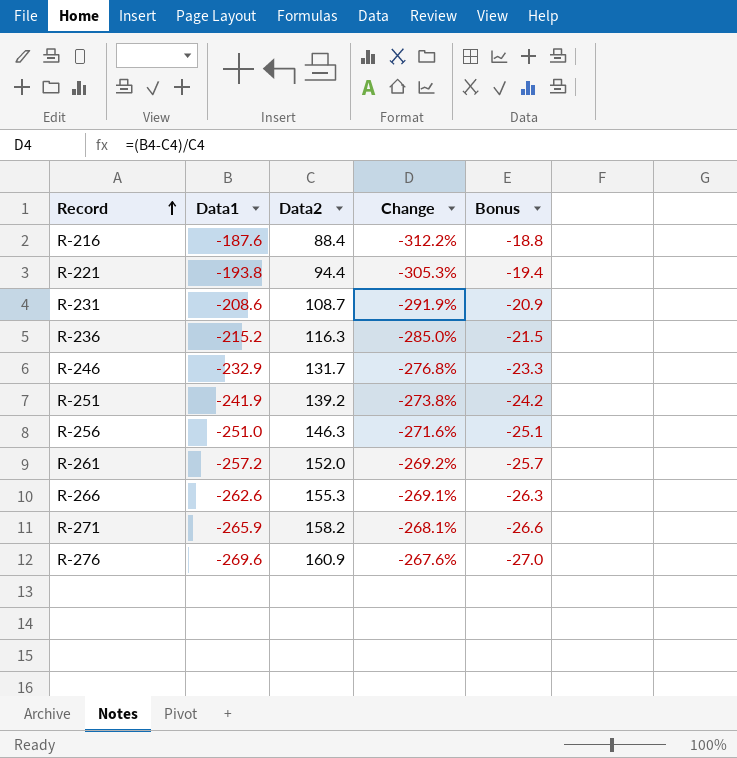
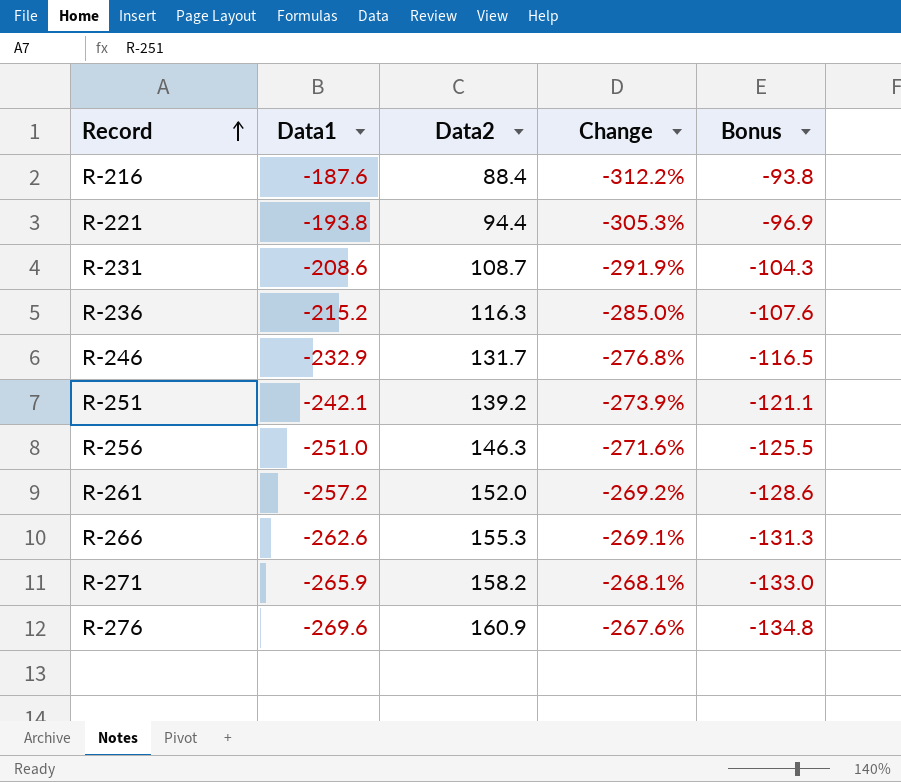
column Bonus | formula: [Data1] * 0.1 -> [Data1] * 0.5
R-251 | Data1: -241.9 -> -242.1
R-251 | Change: -273.8% -> -273.9%

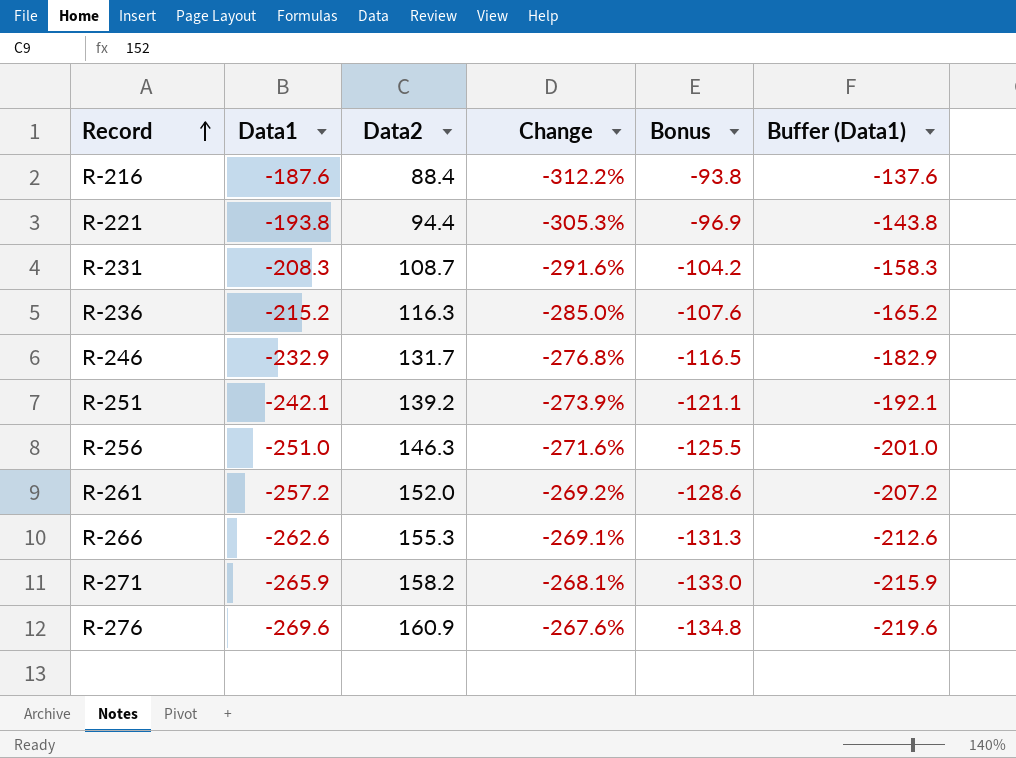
column Buffer (Data1) | formula: none -> [Data1] + 50
R-231 | Data1: -208.6 -> -208.3
R-231 | Change: -291.9% -> -291.6%
R-231 | Bonus: -104.3 -> -104.2

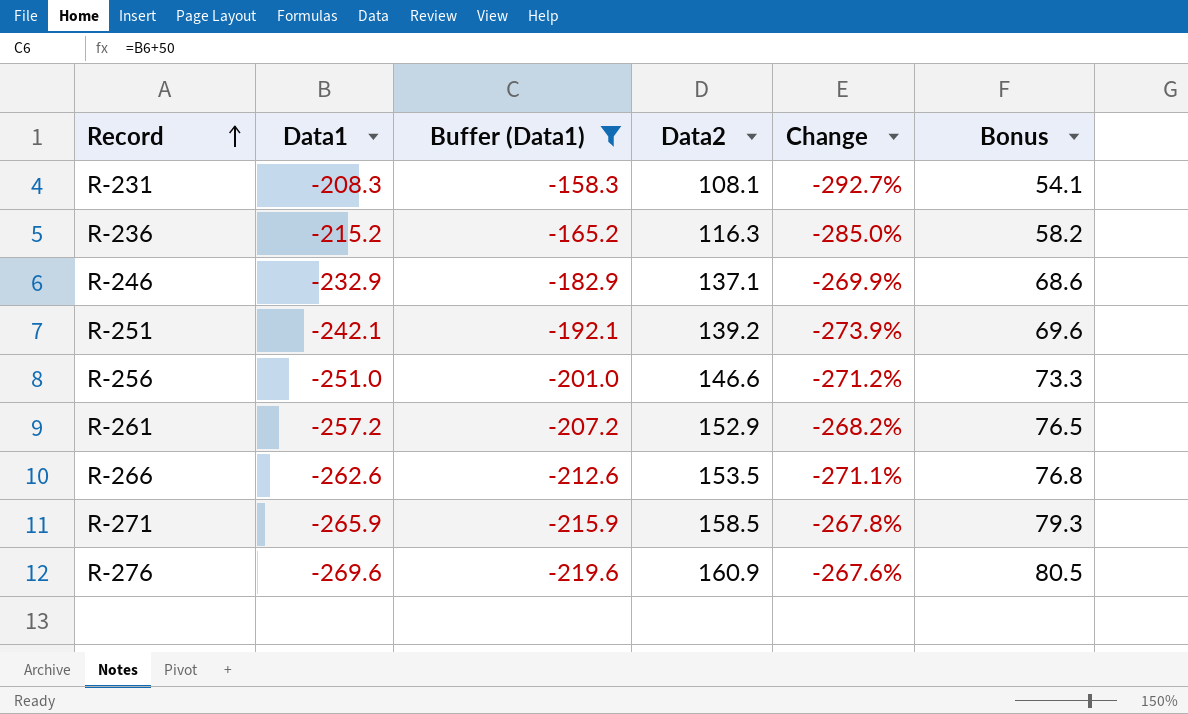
filter: none -> Buffer (Data1) <= -158.3
column Buffer (Data1) | position: 6 -> 3
column Bonus | formula: [Data1] * 0.5 -> [Data2] * 0.5
R-231 | Data2: 108.7 -> 108.1
R-231 | Change: -291.6% -> -292.7%
R-246 | Data2: 131.7 -> 137.1
R-246 | Change: -276.8% -> -269.9%
R-256 | Data2: 146.3 -> 146.6
R-256 | Change: -271.6% -> -271.2%
R-261 | Data2: 152.0 -> 152.9
R-261 | Change: -269.2% -> -268.2%
R-266 | Data2: 155.3 -> 153.5
R-266 | Change: -269.1% -> -271.1%
R-271 | Data2: 158.2 -> 158.5
R-271 | Change: -268.1% -> -267.8%

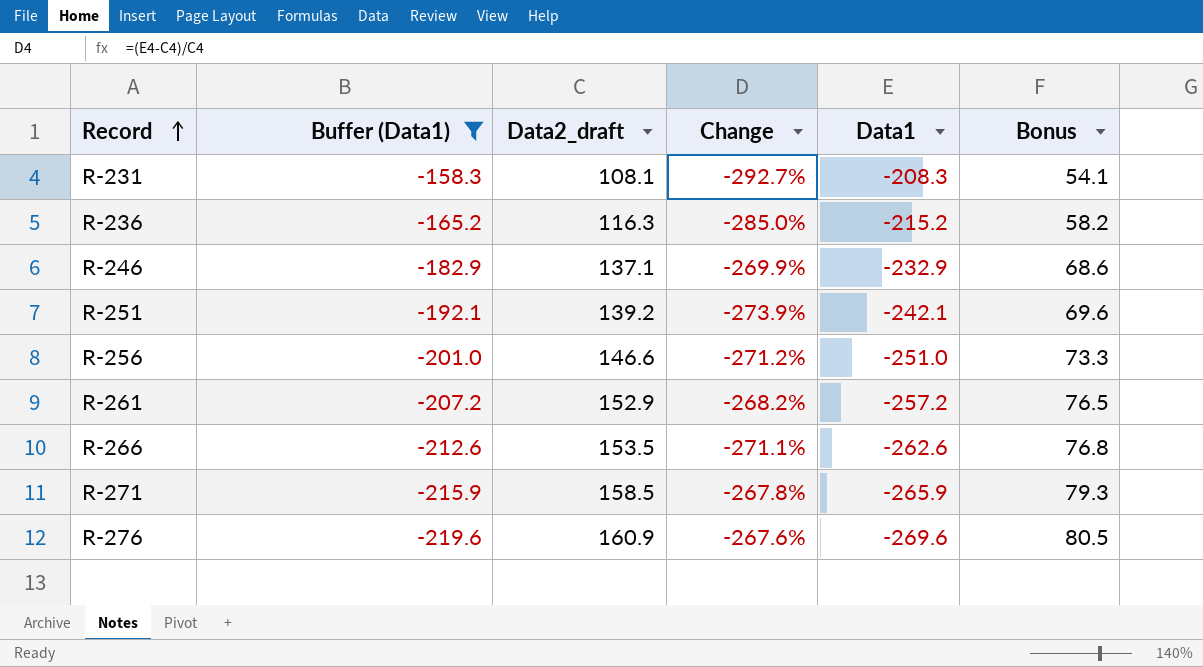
column name: Data2 -> Data2_draft
column Data1 | position: 2 -> 5

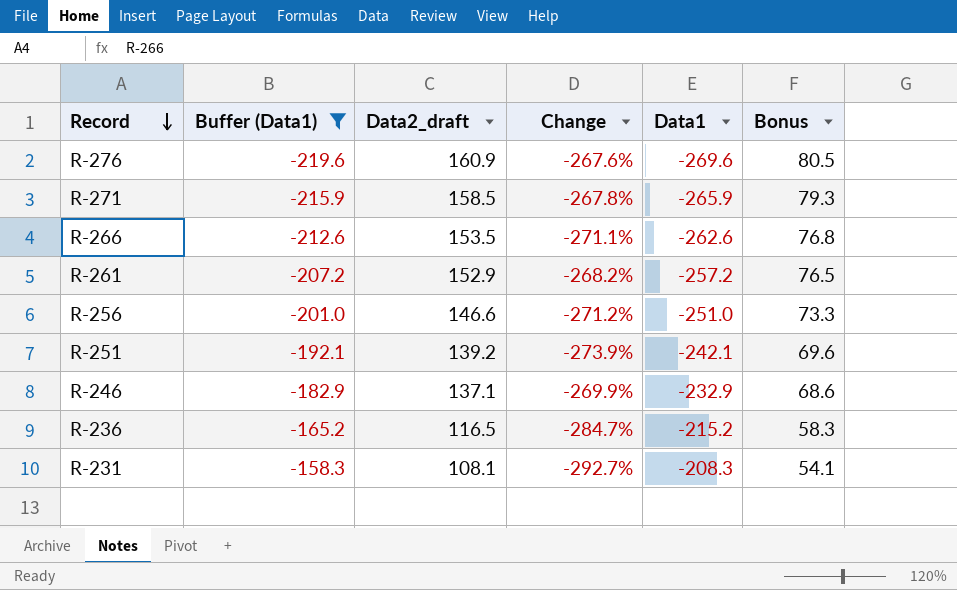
row order: Record ascending -> Record descending
R-236 | Data2_draft: 116.3 -> 116.5
R-236 | Change: -285.0% -> -284.7%
R-236 | Bonus: 58.2 -> 58.3

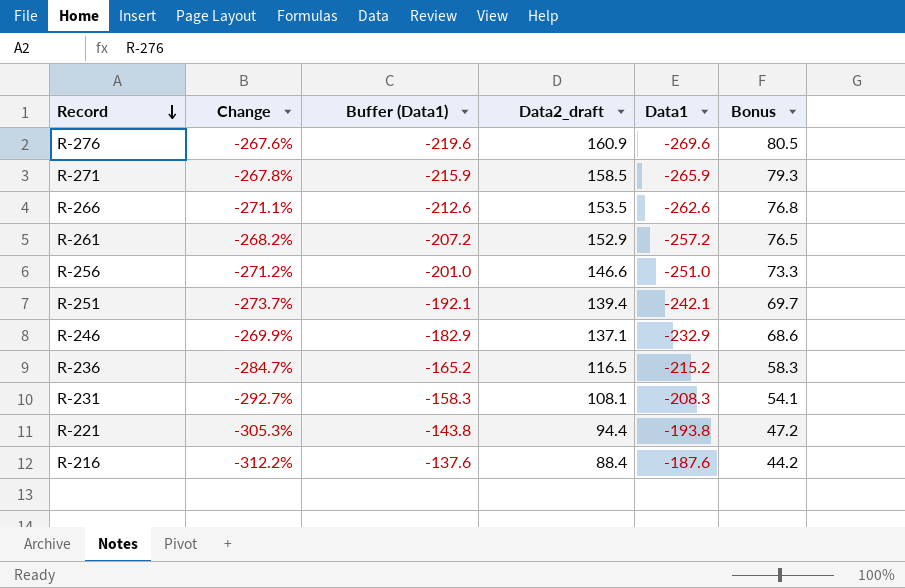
filter: Buffer (Data1) <= -158.3 -> none
column Change | position: 4 -> 2
R-251 | Change: -273.9% -> -273.7%
R-251 | Data2_draft: 139.2 -> 139.4
R-251 | Bonus: 69.6 -> 69.7

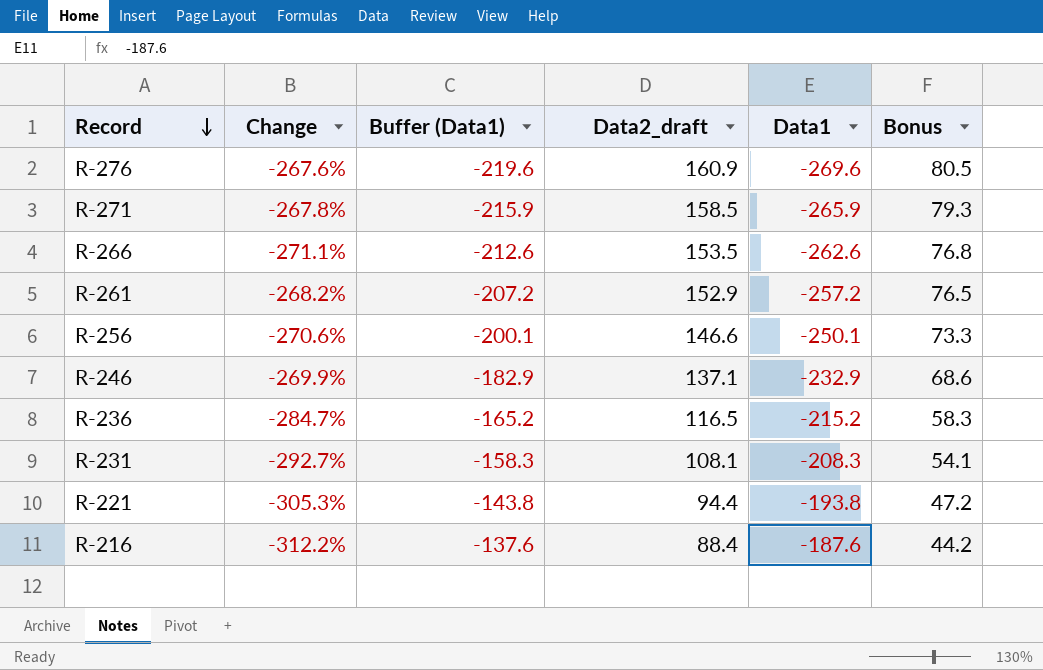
row R-251: -273.7% | -192.1 | 139.4 | -242.1 | 69.7 -> none
R-256 | Change: -271.2% -> -270.6%
R-256 | Buffer (Data1): -201.0 -> -200.1
R-256 | Data1: -251.0 -> -250.1

